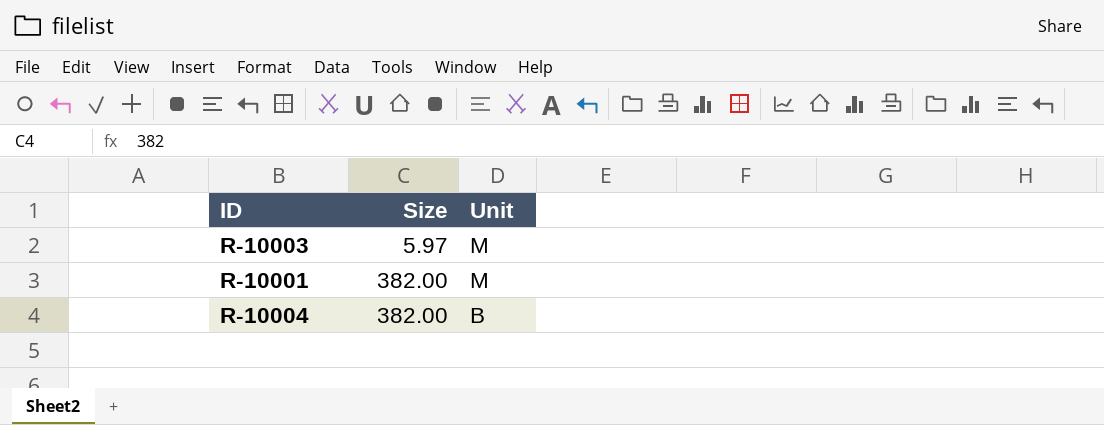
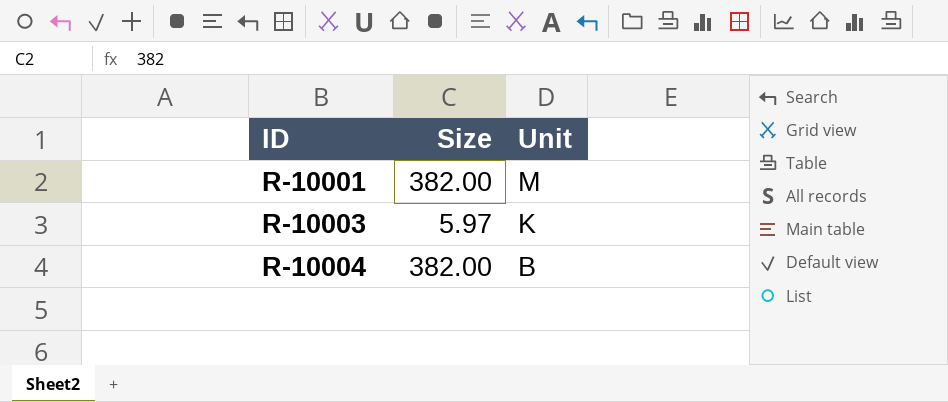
row order: Size ascending -> ID ascending
R-10003 | Unit: M -> K

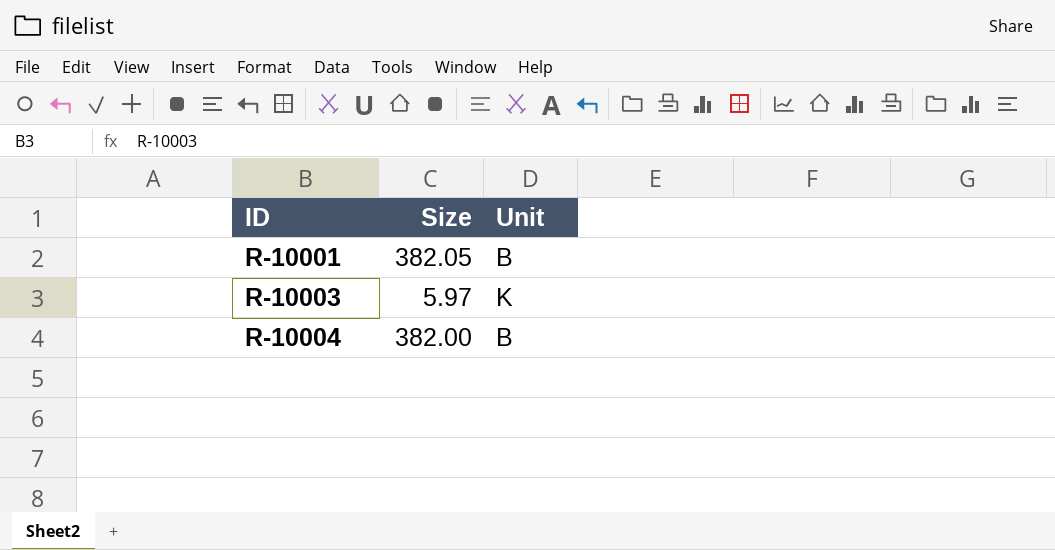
R-10001 | Size: 382.00 -> 382.05
R-10001 | Unit: M -> B

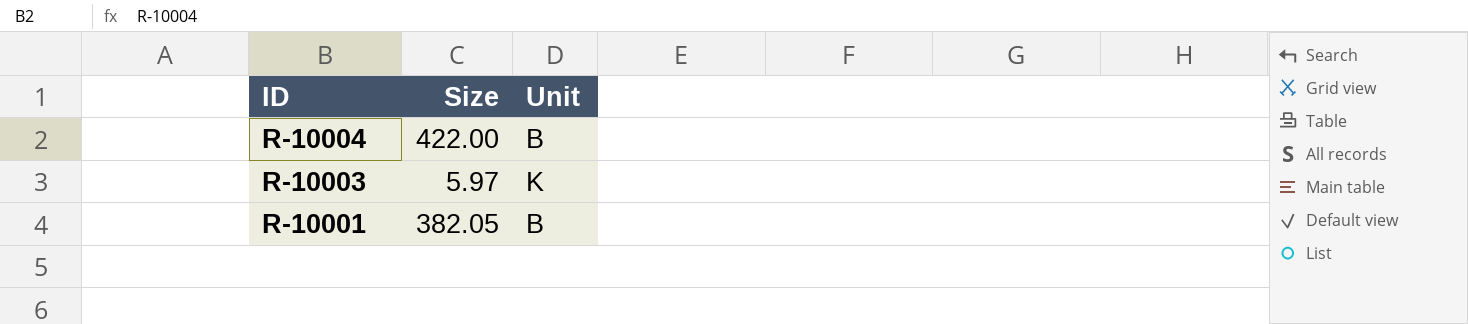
row order: ID ascending -> ID descending
R-10004 | Size: 382.00 -> 422.00

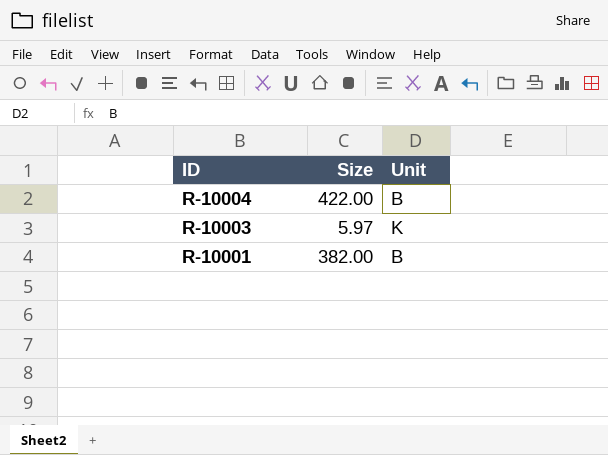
R-10001 | Size: 382.05 -> 382.00

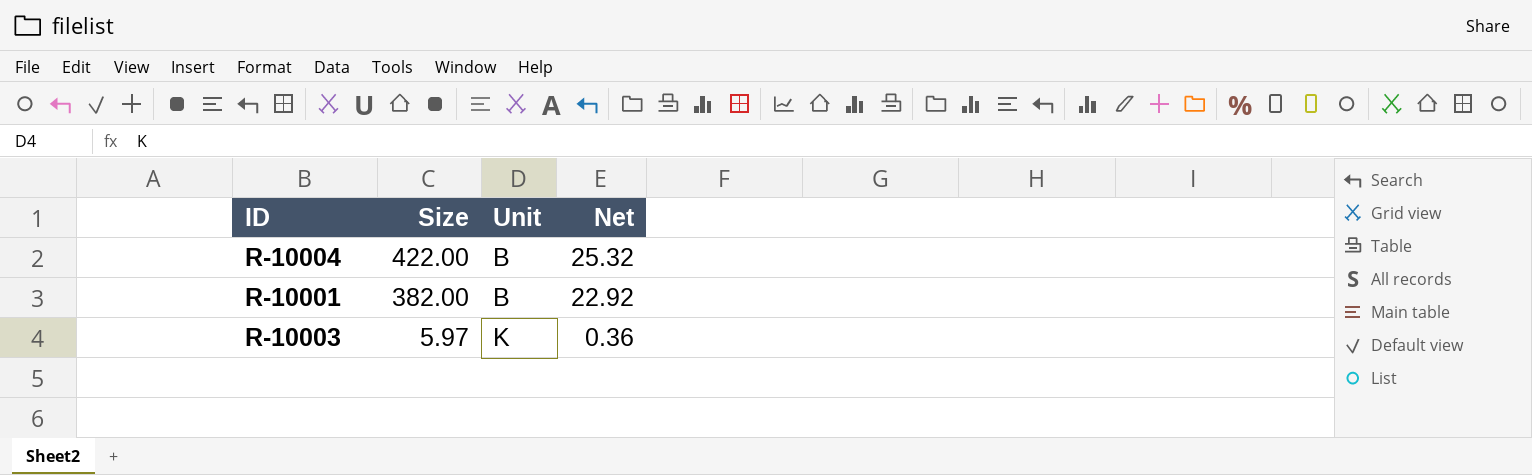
row order: ID descending -> Size descending
column Net | formula: none -> [Size] * 0.06

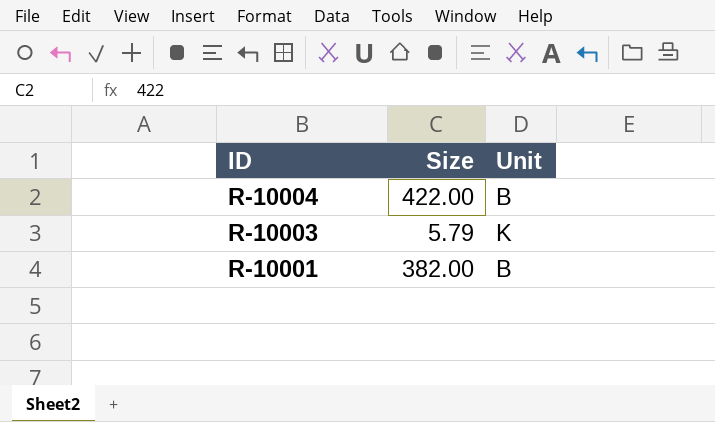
row order: Size descending -> ID descending
column Net | formula: [Size] * 0.06 -> none
R-10003 | Size: 5.97 -> 5.79

